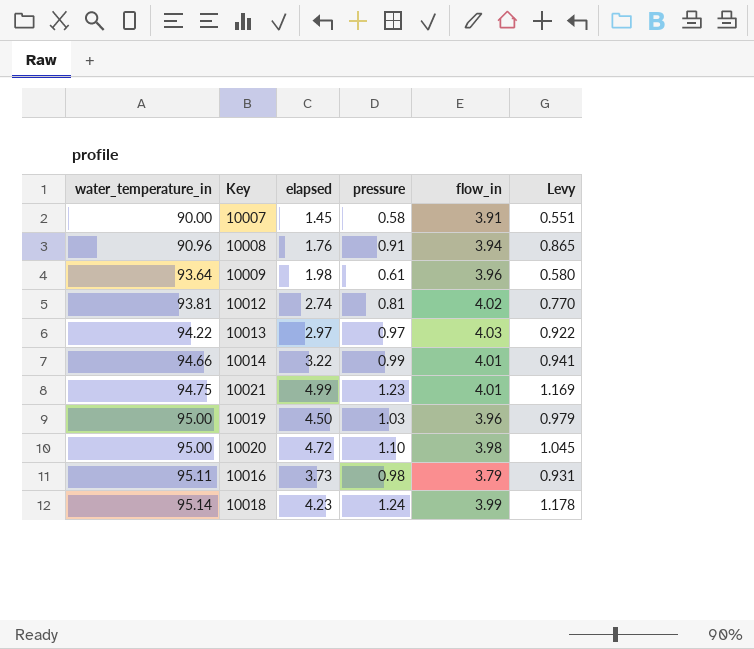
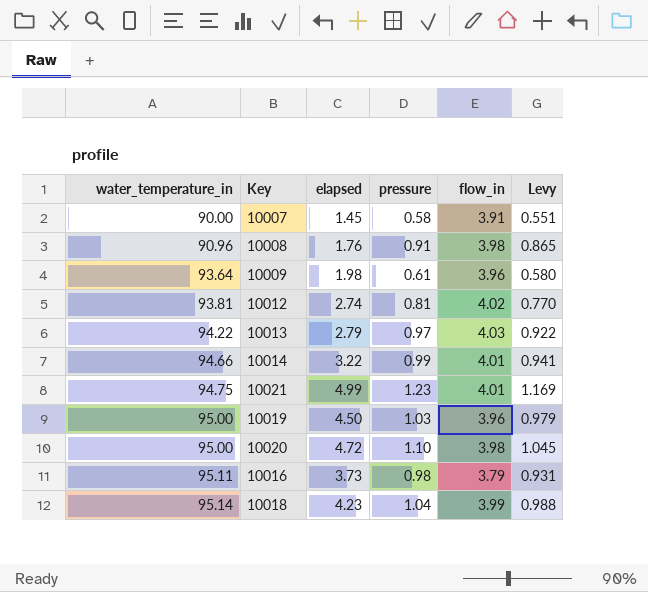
10008 | flow_in: 3.94 -> 3.98
10013 | elapsed: 2.97 -> 2.79
10018 | pressure: 1.24 -> 1.04
10018 | Levy: 1.178 -> 0.988

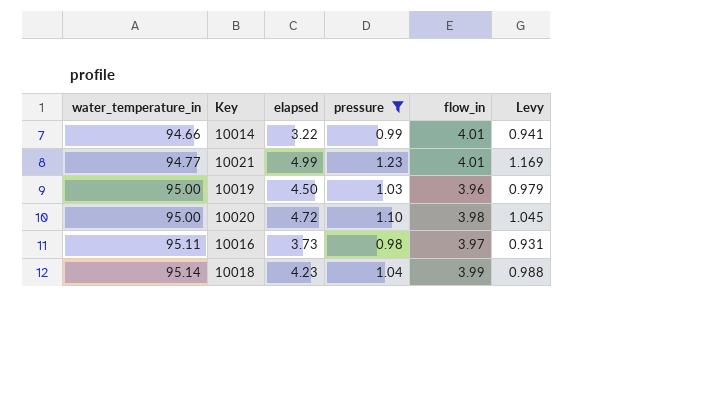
filter: none -> pressure >= 0.98
10021 | water_temperature_in: 94.75 -> 94.77
10016 | flow_in: 3.79 -> 3.97

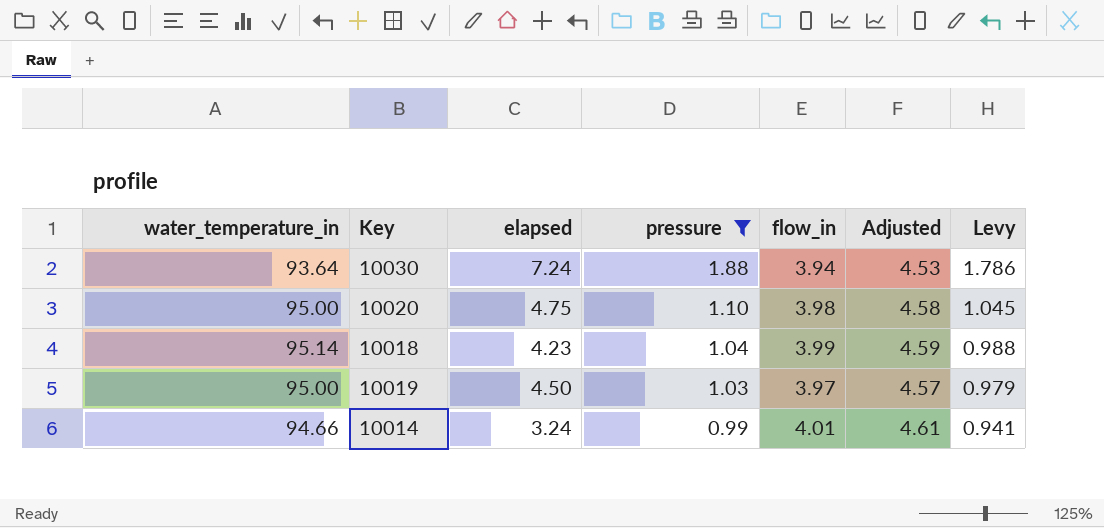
row order: water_temperature_in ascending -> pressure descending
column Adjusted | formula: none -> [flow_in] * 1.15
row 10021: 94.77 | 4.99 | 1.23 | 4.01 | 1.169 -> none
row 10016: 95.11 | 3.73 | 0.98 | 3.97 | 0.931 -> none
row 10030: none -> 93.64 | 7.24 | 1.88 | 3.94 | 4.53 | 1.786
10020 | elapsed: 4.72 -> 4.75
10019 | flow_in: 3.96 -> 3.97
10014 | elapsed: 3.22 -> 3.24

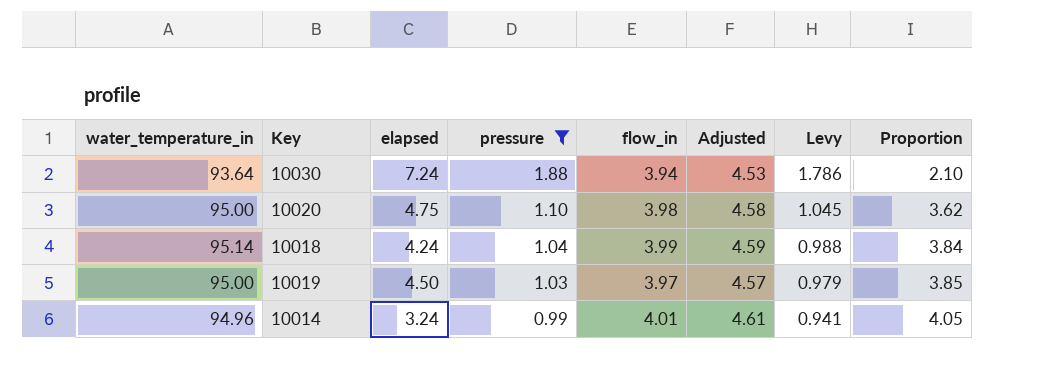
column Proportion | formula: none -> [flow_in] / [pressure]
10018 | elapsed: 4.23 -> 4.24
10014 | water_temperature_in: 94.66 -> 94.96

